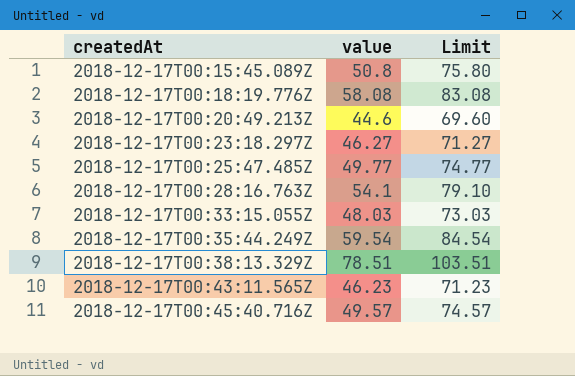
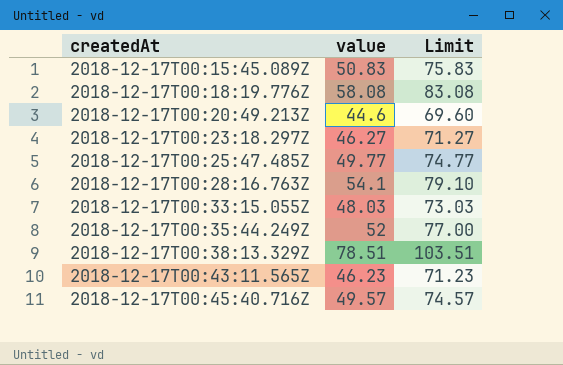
2018-12-17T00:15:45.089Z | value: 50.8 -> 50.83
2018-12-17T00:15:45.089Z | Limit: 75.80 -> 75.83
2018-12-17T00:35:44.249Z | value: 59.54 -> 52
2018-12-17T00:35:44.249Z | Limit: 84.54 -> 77.00

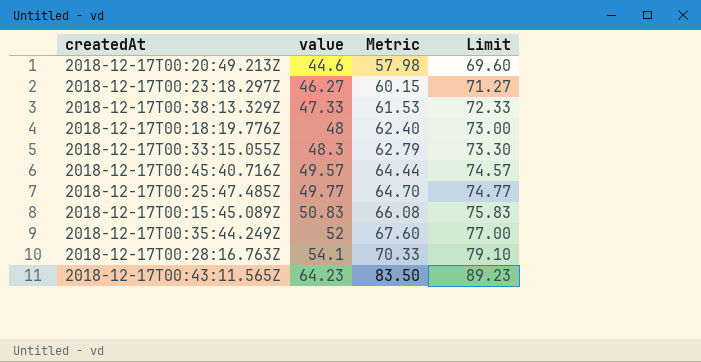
row order: createdAt ascending -> value ascending
column Metric | formula: none -> [value] * 1.3
2018-12-17T00:38:13.329Z | value: 78.51 -> 47.33
2018-12-17T00:38:13.329Z | Limit: 103.51 -> 72.33
2018-12-17T00:18:19.776Z | value: 58.08 -> 48
2018-12-17T00:18:19.776Z | Limit: 83.08 -> 73.00
2018-12-17T00:33:15.055Z | value: 48.03 -> 48.3
2018-12-17T00:33:15.055Z | Limit: 73.03 -> 73.30
2018-12-17T00:43:11.565Z | value: 46.23 -> 64.23
2018-12-17T00:43:11.565Z | Limit: 71.23 -> 89.23

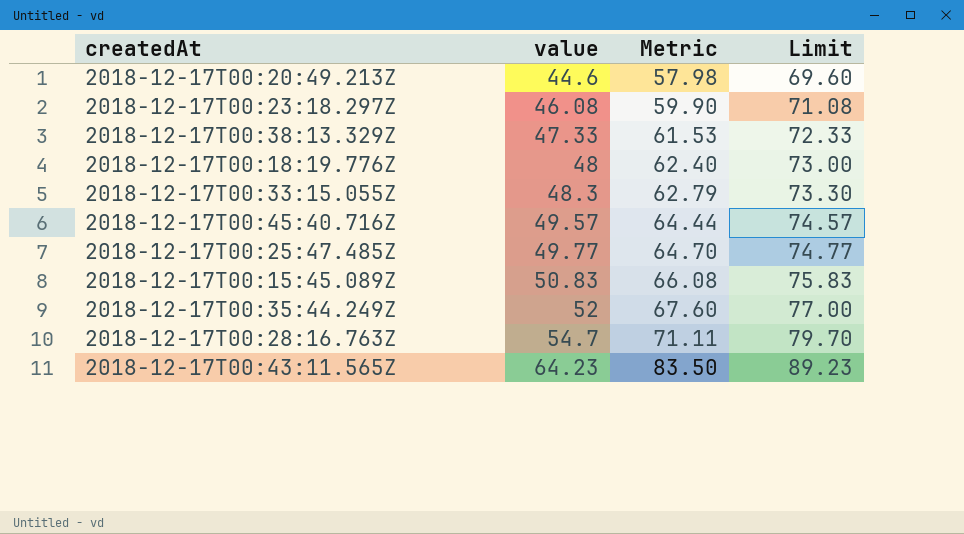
2018-12-17T00:23:18.297Z | value: 46.27 -> 46.08
2018-12-17T00:23:18.297Z | Metric: 60.15 -> 59.90
2018-12-17T00:23:18.297Z | Limit: 71.27 -> 71.08
2018-12-17T00:28:16.763Z | value: 54.1 -> 54.7
2018-12-17T00:28:16.763Z | Metric: 70.33 -> 71.11
2018-12-17T00:28:16.763Z | Limit: 79.10 -> 79.70

